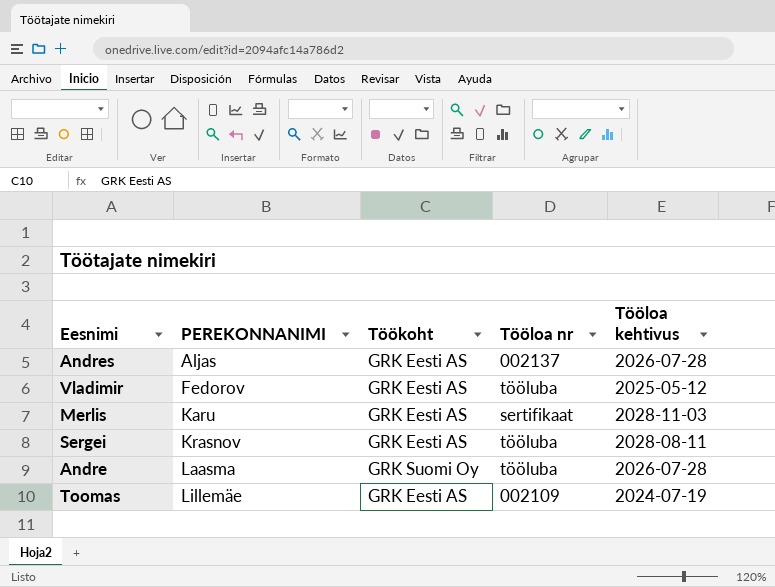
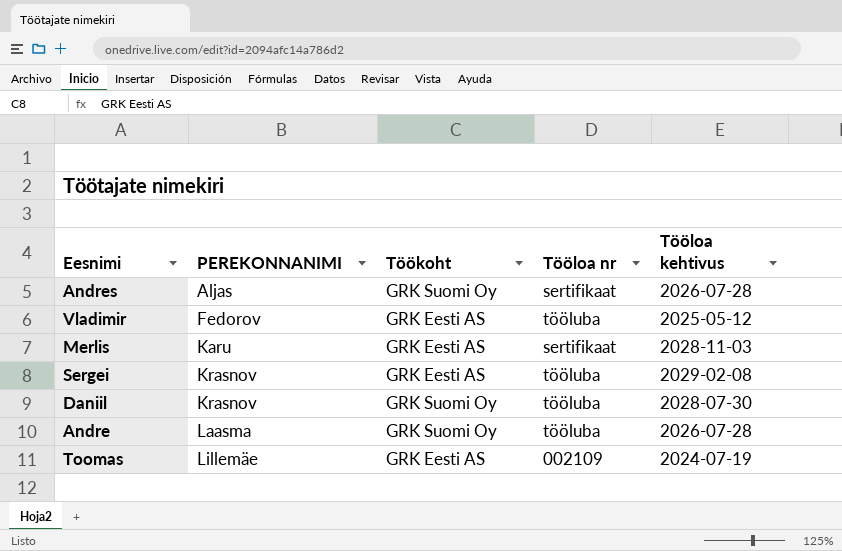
Andres | Töökoht: GRK Eesti AS -> GRK Suomi Oy
Andres | Tööloa nr: 002137 -> sertifikaat
Sergei | Tööloa kehtivus: 2028-08-11 -> 2029-02-08
row Daniil: none -> Krasnov | GRK Suomi Oy | tööluba | 2028-07-30

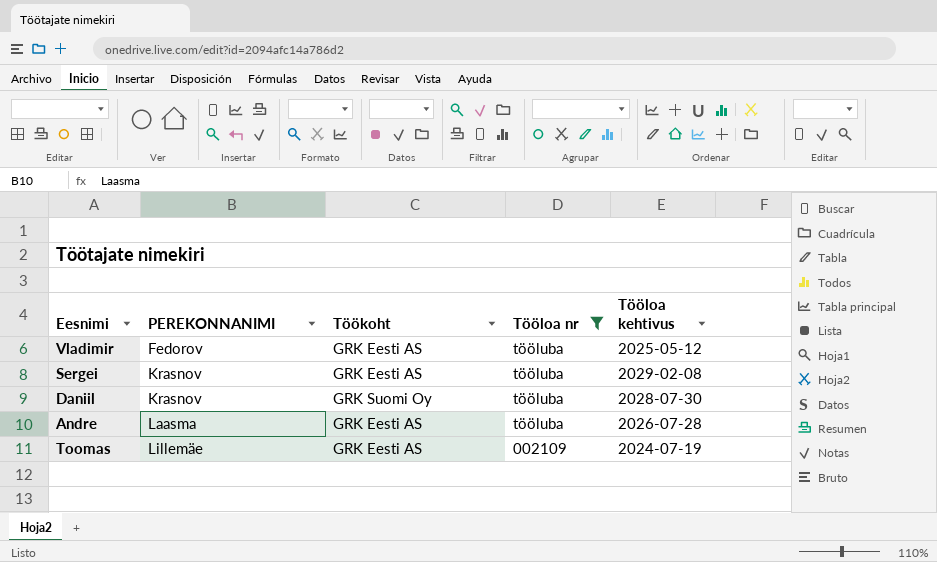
filter: none -> Tööloa nr != sertifikaat
Andre | Töökoht: GRK Suomi Oy -> GRK Eesti AS

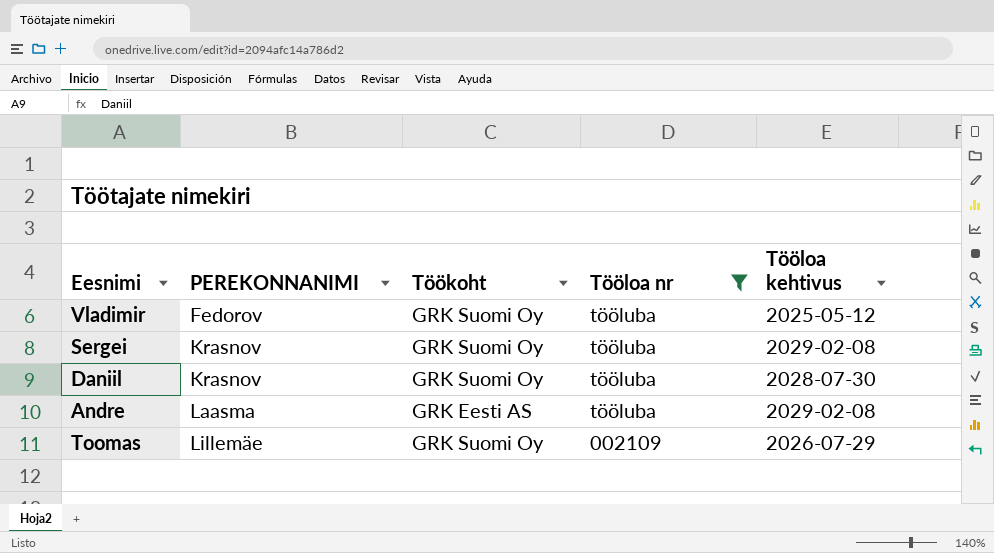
Vladimir | Töökoht: GRK Eesti AS -> GRK Suomi Oy
Sergei | Töökoht: GRK Eesti AS -> GRK Suomi Oy
Andre | Tööloa kehtivus: 2026-07-28 -> 2029-02-08
Toomas | Töökoht: GRK Eesti AS -> GRK Suomi Oy
Toomas | Tööloa kehtivus: 2024-07-19 -> 2026-07-29

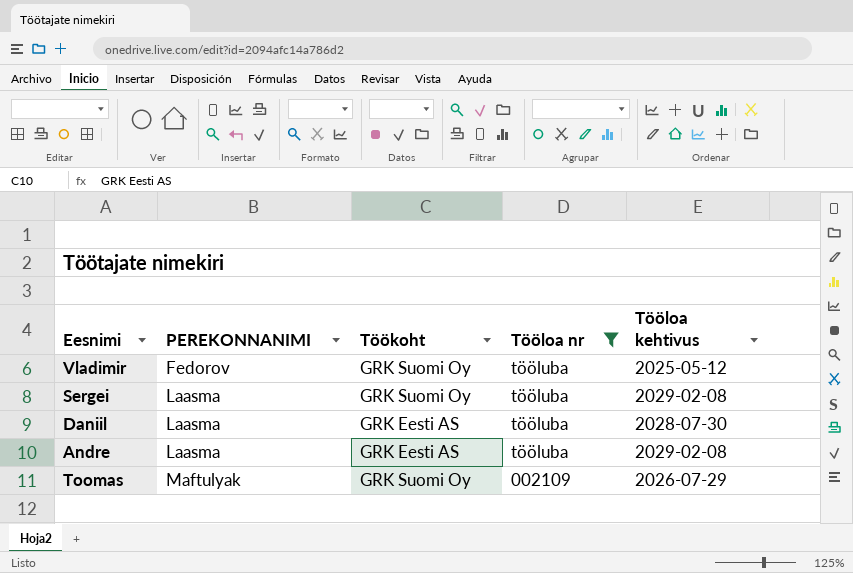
Sergei | PEREKONNANIMI: Krasnov -> Laasma
Daniil | PEREKONNANIMI: Krasnov -> Laasma
Daniil | Töökoht: GRK Suomi Oy -> GRK Eesti AS
Toomas | PEREKONNANIMI: Lillemäe -> Maftulyak

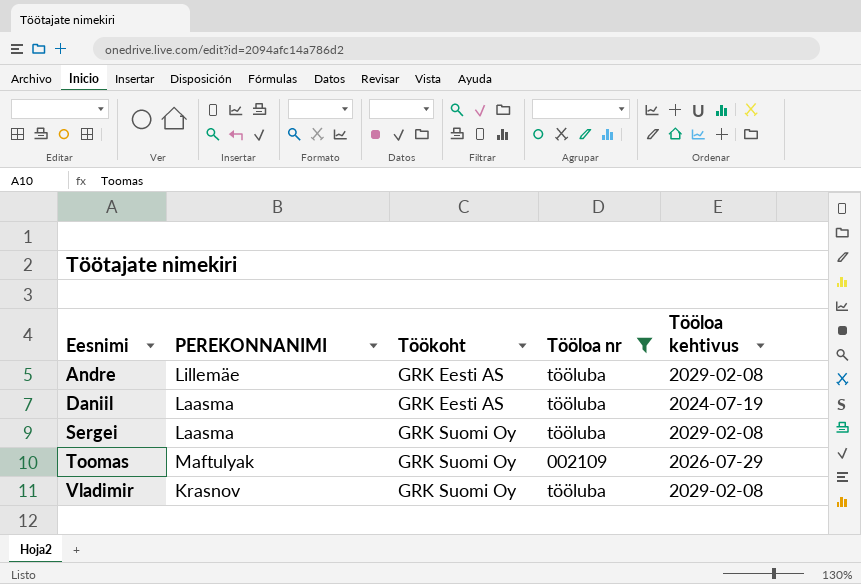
row order: PEREKONNANIMI ascending -> Eesnimi ascending
Andre | PEREKONNANIMI: Laasma -> Lillemäe
Daniil | Tööloa kehtivus: 2028-07-30 -> 2024-07-19
Vladimir | PEREKONNANIMI: Fedorov -> Krasnov
Vladimir | Tööloa kehtivus: 2025-05-12 -> 2029-02-08

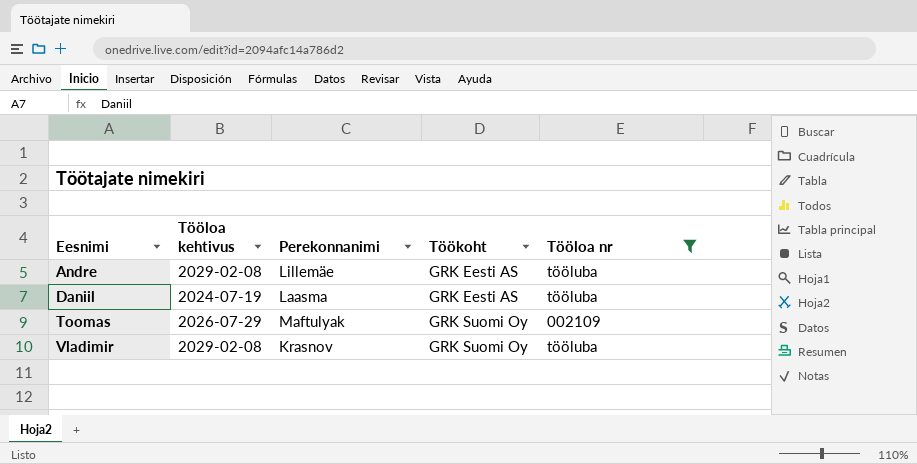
column Tööloa kehtivus | position: 5 -> 2
column name: PEREKONNANIMI -> Perekonnanimi
row Sergei: Laasma | GRK Suomi Oy | tööluba | 2029-02-08 -> none

